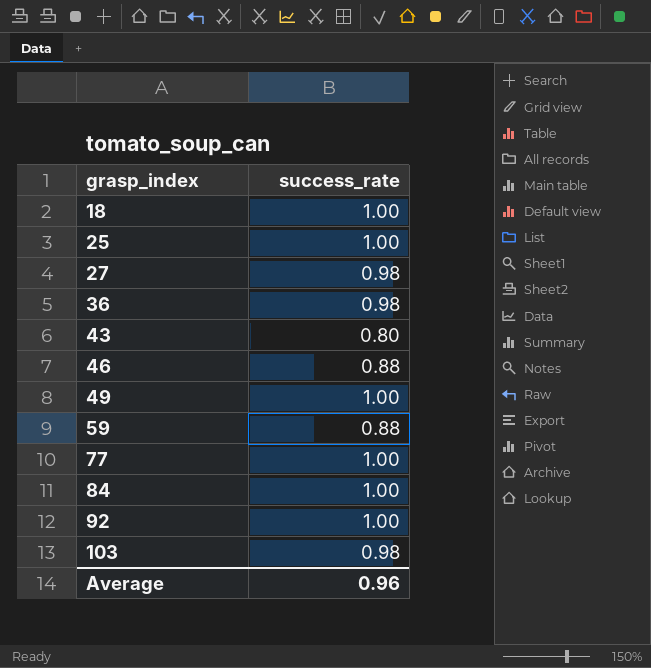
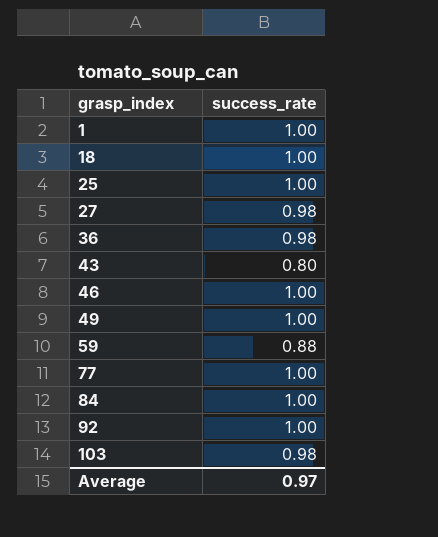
row 1: none -> 1.00
46 | success_rate: 0.88 -> 1.00
Average | success_rate: 0.96 -> 0.97

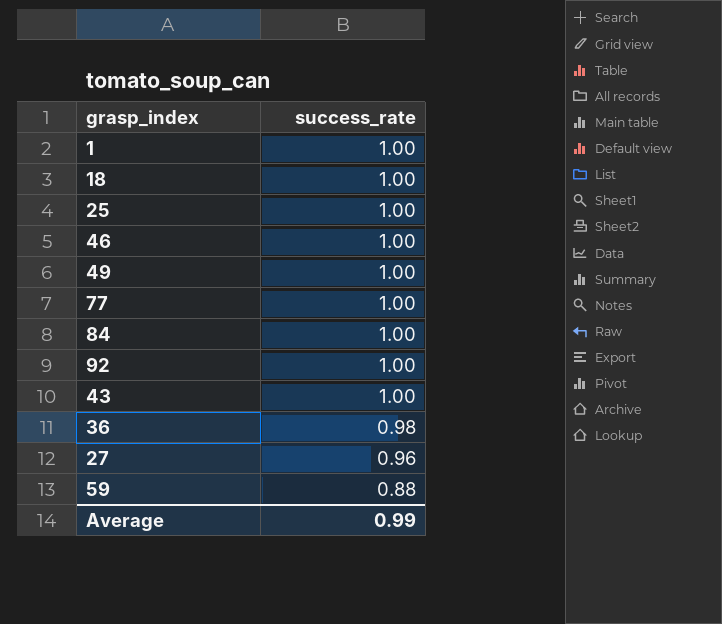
row order: grasp_index ascending -> success_rate descending
row 103: 0.98 -> none
43 | success_rate: 0.80 -> 1.00
27 | success_rate: 0.98 -> 0.96
Average | success_rate: 0.97 -> 0.99

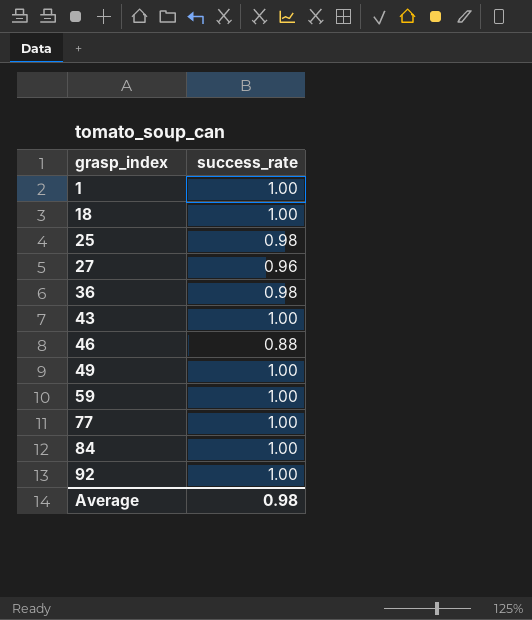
row order: success_rate descending -> grasp_index ascending
25 | success_rate: 1.00 -> 0.98
46 | success_rate: 1.00 -> 0.88
59 | success_rate: 0.88 -> 1.00
Average | success_rate: 0.99 -> 0.98

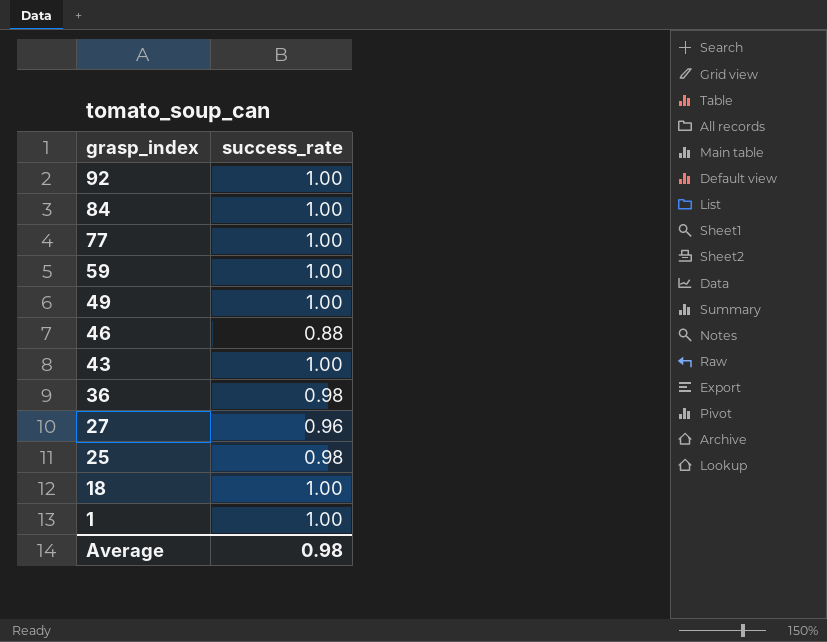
row order: grasp_index ascending -> grasp_index descending

